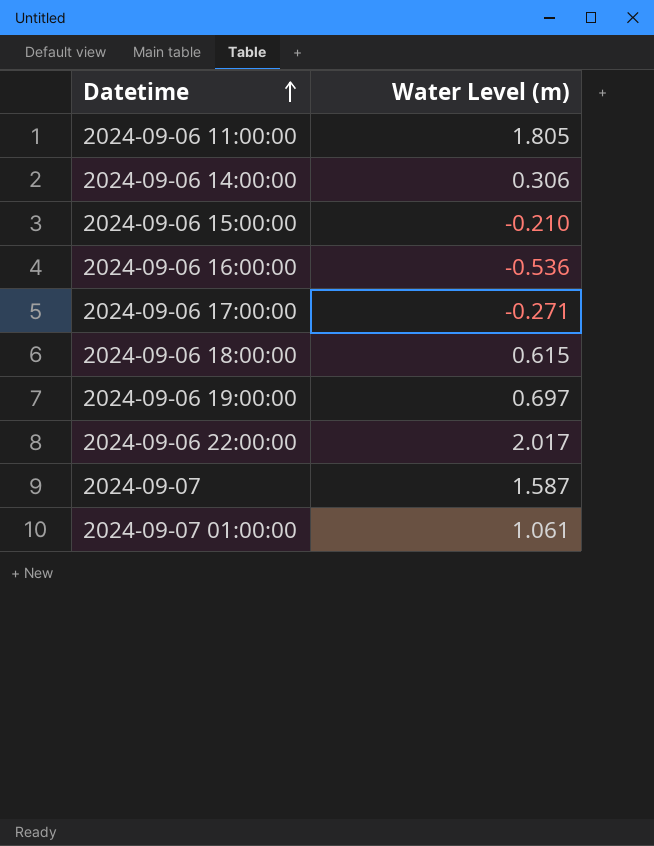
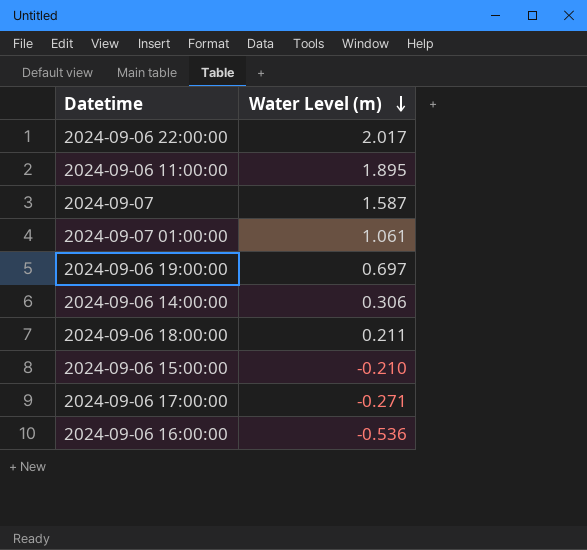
row order: Datetime ascending -> Water Level (m) descending
2024-09-06 11:00:00 | Water Level (m): 1.805 -> 1.895
2024-09-06 18:00:00 | Water Level (m): 0.615 -> 0.211

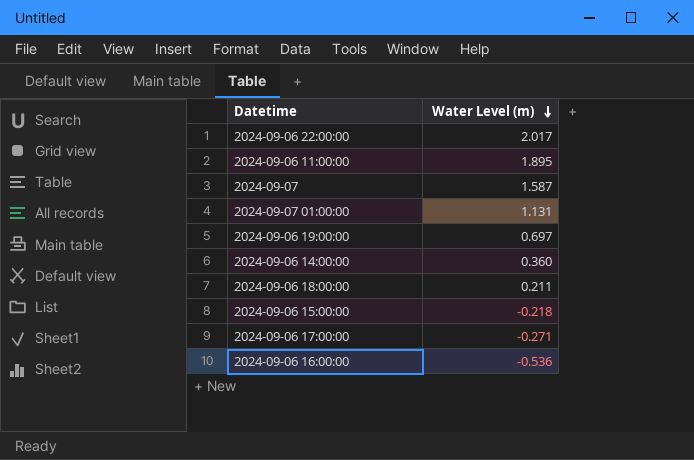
2024-09-07 01:00:00 | Water Level (m): 1.061 -> 1.131
2024-09-06 14:00:00 | Water Level (m): 0.306 -> 0.360
2024-09-06 15:00:00 | Water Level (m): -0.210 -> -0.218

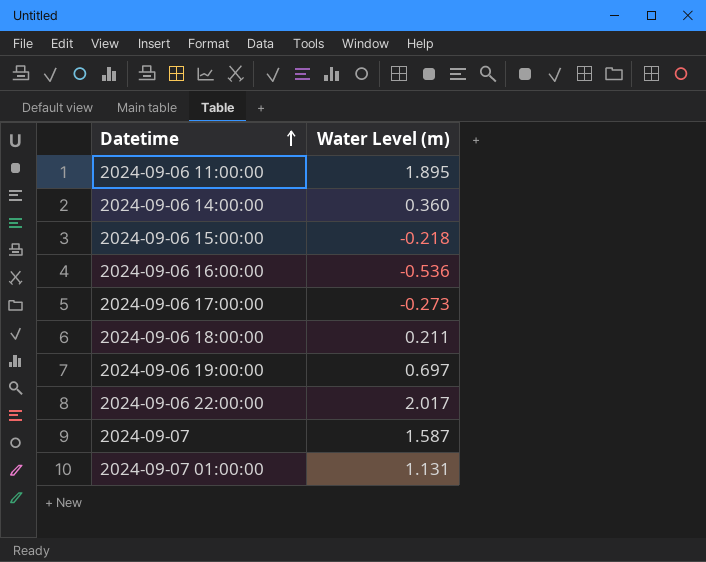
row order: Water Level (m) descending -> Datetime ascending
2024-09-06 17:00:00 | Water Level (m): -0.271 -> -0.273

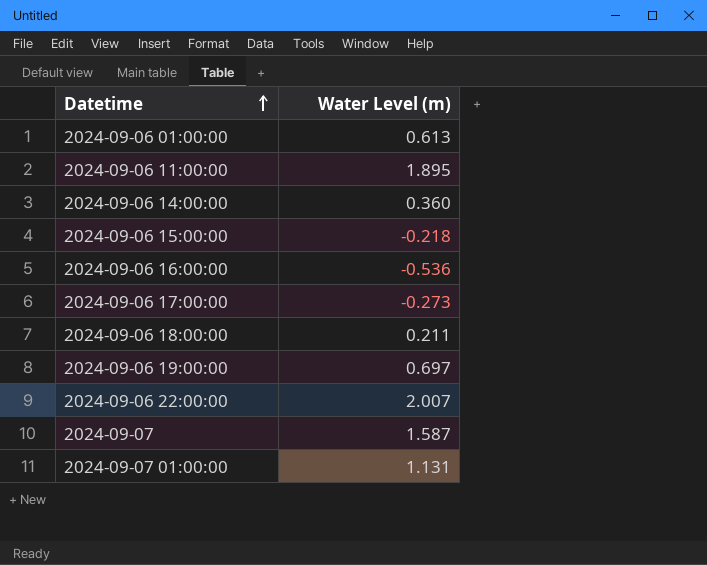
row 2024-09-06 01:00:00: none -> 0.613
2024-09-06 22:00:00 | Water Level (m): 2.017 -> 2.007

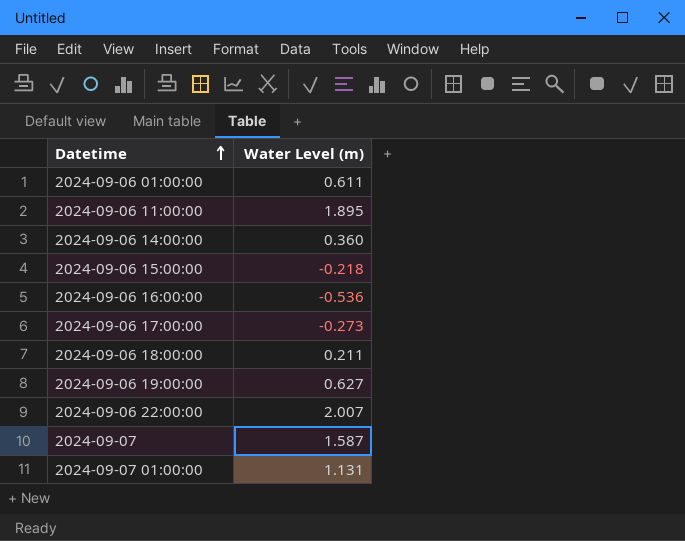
2024-09-06 01:00:00 | Water Level (m): 0.613 -> 0.611
2024-09-06 19:00:00 | Water Level (m): 0.697 -> 0.627

